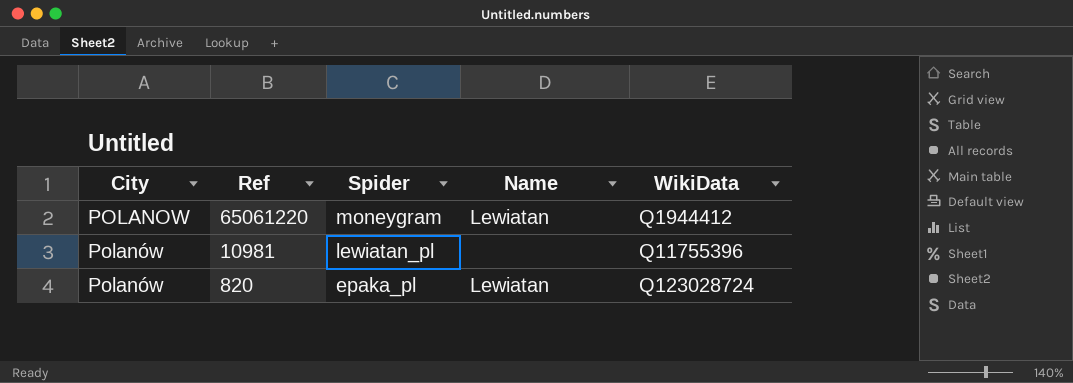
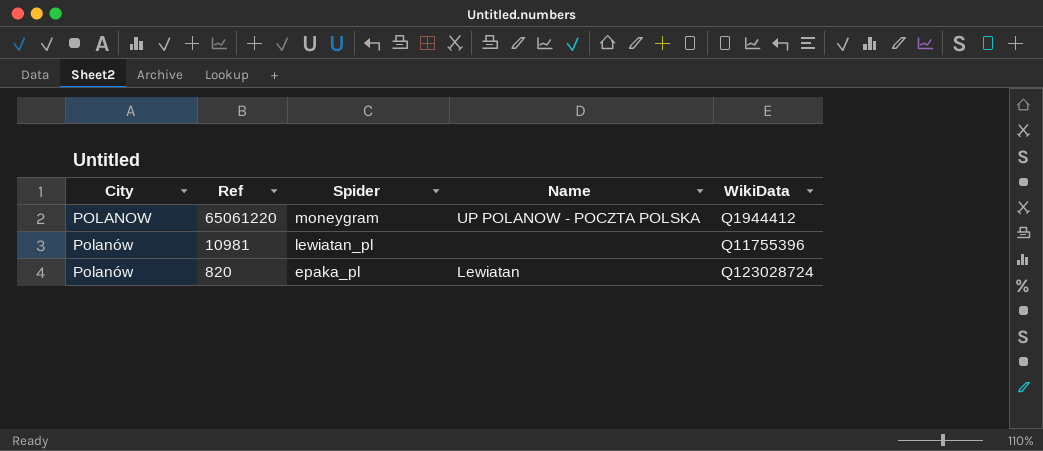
65061220 | Name: Lewiatan -> UP POLANOW - POCZTA POLSKA

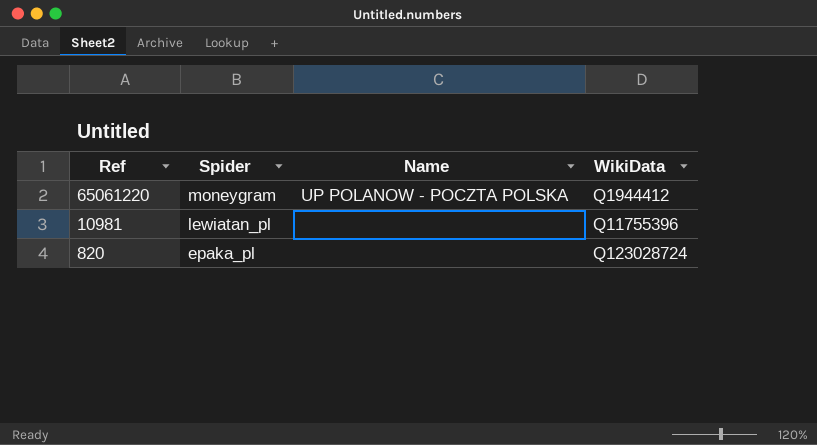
column City | position: 1 -> none
820 | Name: Lewiatan -> none

